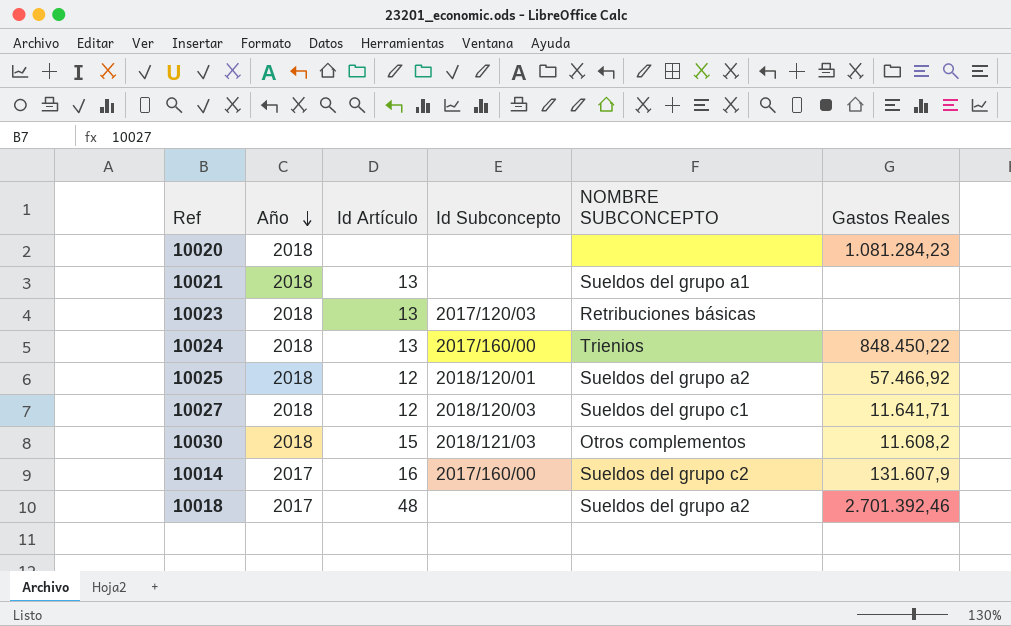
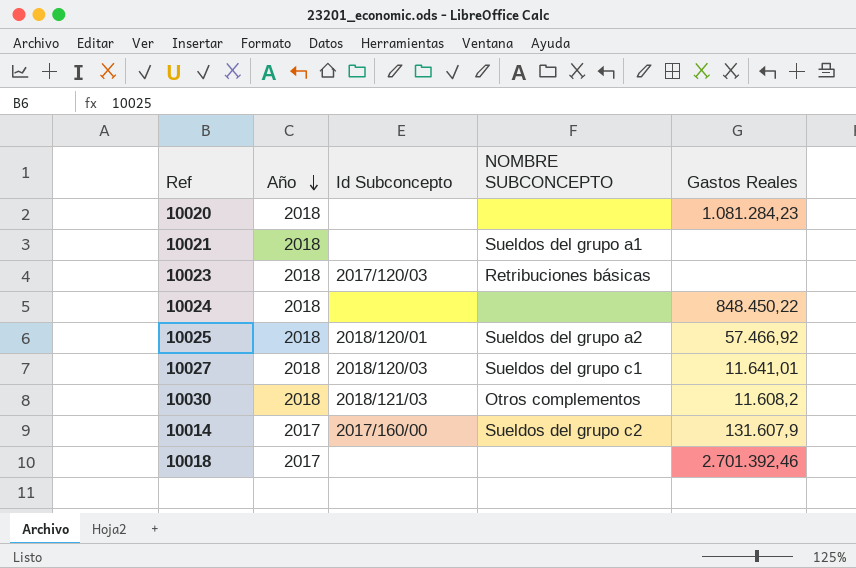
column Id Artículo | position: 3 -> none
10024 | Id Subconcepto: 2017/160/00 -> none
10024 | NOMBRE SUBCONCEPTO: Trienios -> none
10027 | Gastos Reales: 11.641,71 -> 11.641,01
10018 | NOMBRE SUBCONCEPTO: Sueldos del grupo a2 -> none

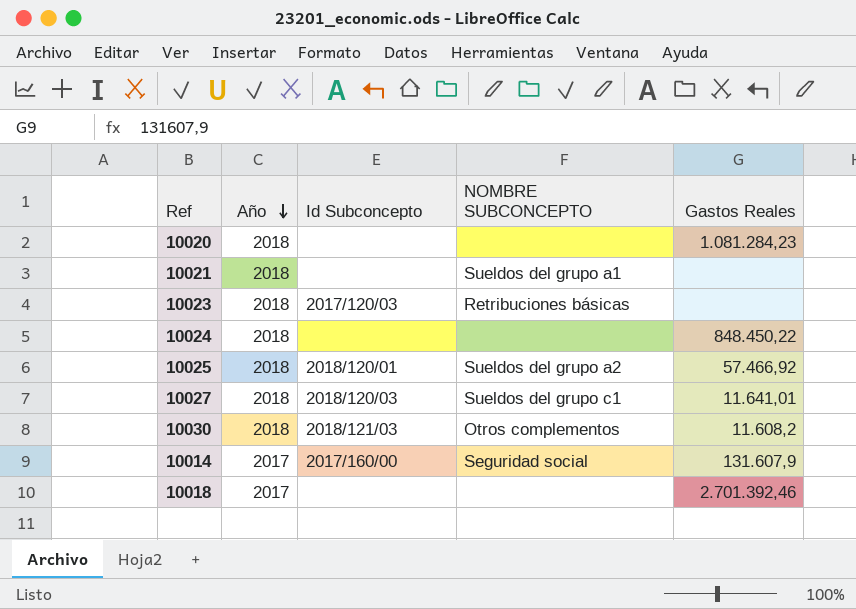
10014 | NOMBRE SUBCONCEPTO: Sueldos del grupo c2 -> Seguridad social

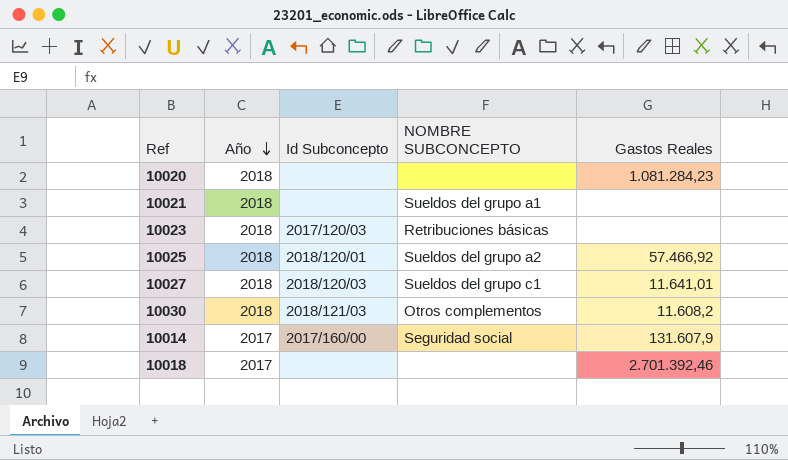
row 10024: 2018 | none | none | 848.450,22 -> none

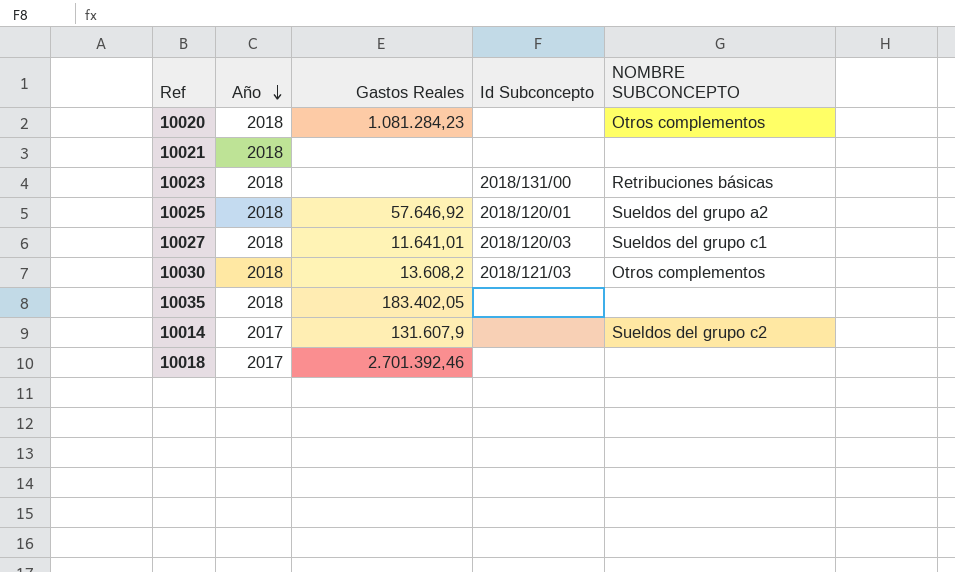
column Gastos Reales | position: 5 -> 3
10020 | NOMBRE SUBCONCEPTO: none -> Otros complementos
10021 | NOMBRE SUBCONCEPTO: Sueldos del grupo a1 -> none
10023 | Id Subconcepto: 2017/120/03 -> 2018/131/00
10025 | Gastos Reales: 57.466,92 -> 57.646,92
10030 | Gastos Reales: 11.608,2 -> 13.608,2
row 10035: none -> 2018 | 183.402,05 | none | none
10014 | Id Subconcepto: 2017/160/00 -> none
10014 | NOMBRE SUBCONCEPTO: Seguridad social -> Sueldos del grupo c2

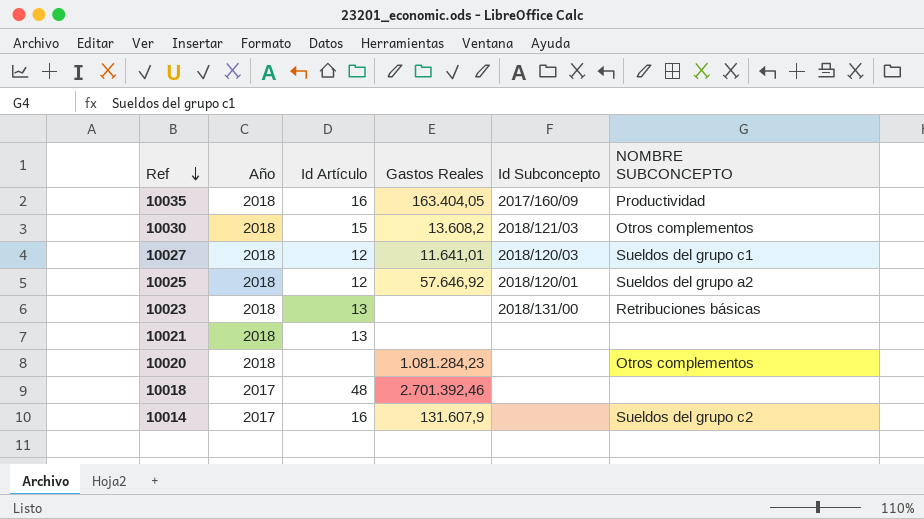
row order: Año descending -> Ref descending
column Id Artículo | position: none -> 3
10035 | Gastos Reales: 183.402,05 -> 163.404,05
10035 | Id Subconcepto: none -> 2017/160/09
10035 | NOMBRE SUBCONCEPTO: none -> Productividad

